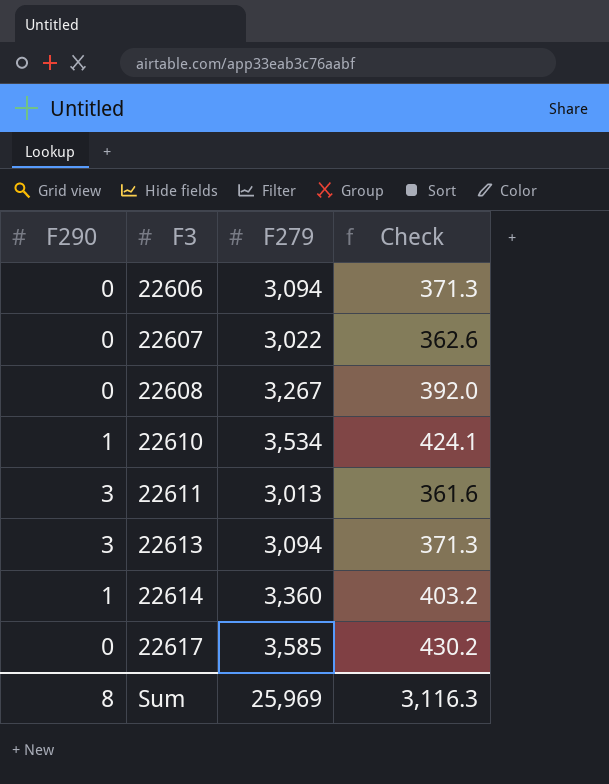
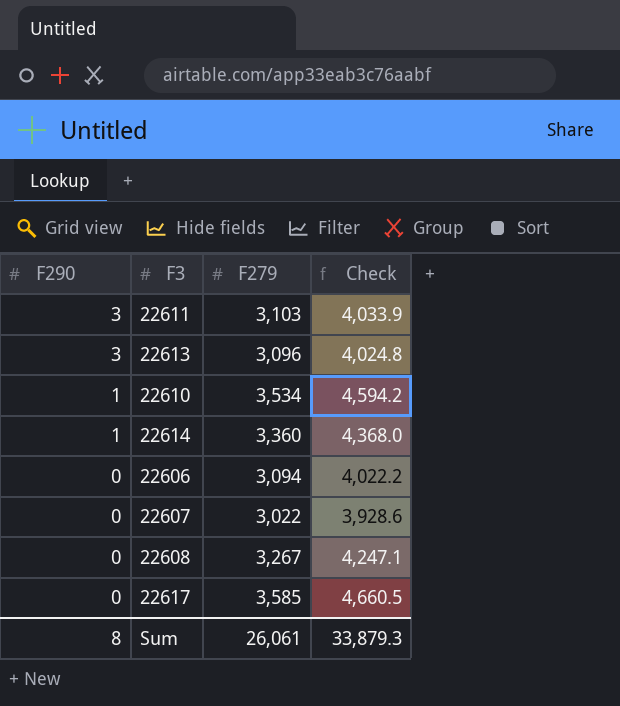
row order: F3 ascending -> F290 descending
column Check | formula: [F279] * 0.12 -> [F279] * 1.3
22611 | F279: 3,013 -> 3,103
22613 | F279: 3,094 -> 3,096
Sum | F279: 25,969 -> 26,061
Sum | Check: 3,116.3 -> 33,879.3

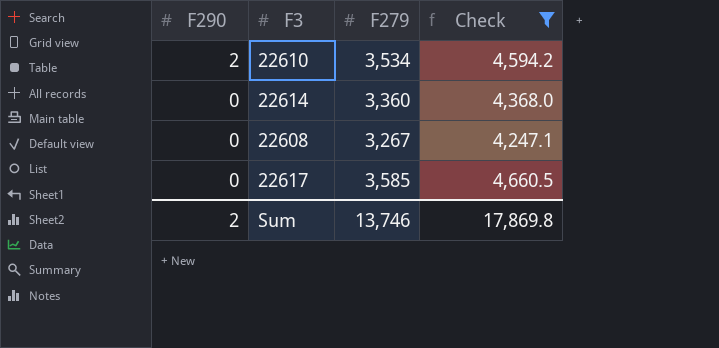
filter: none -> Check >= 4,247.1
22610 | F290: 1 -> 2
22614 | F290: 1 -> 0
Sum | F290: 8 -> 2
Sum | F279: 26,061 -> 13,746
Sum | Check: 33,879.3 -> 17,869.8

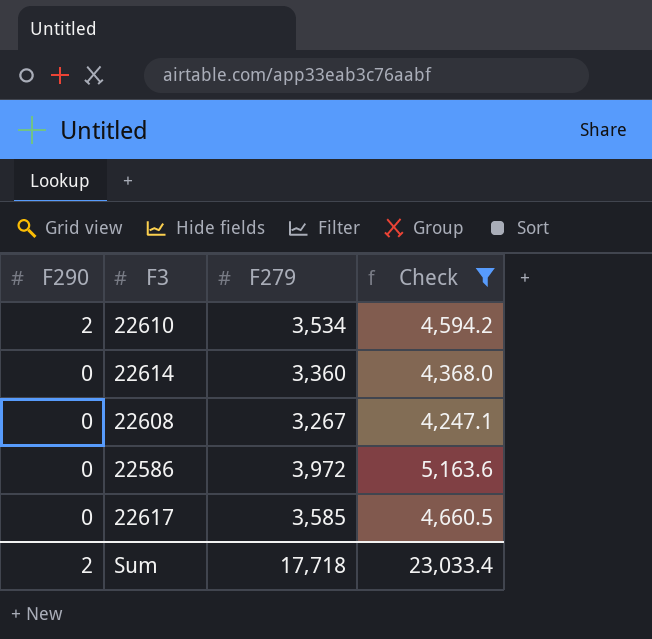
row 22586: none -> 0 | 3,972 | 5,163.6
Sum | F279: 13,746 -> 17,718
Sum | Check: 17,869.8 -> 23,033.4

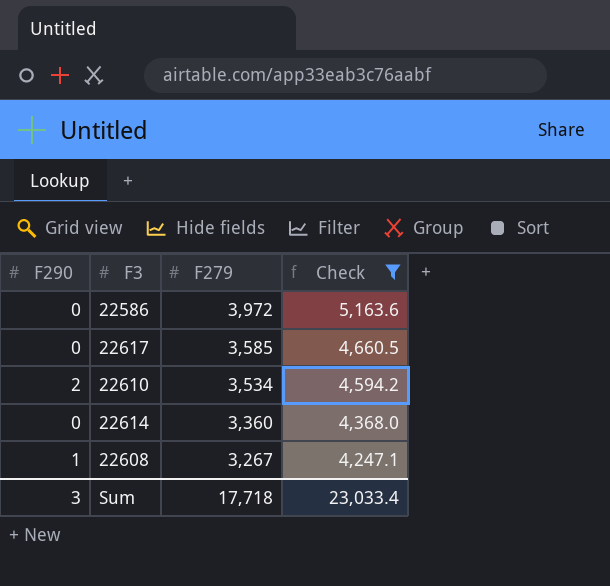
row order: F290 descending -> F279 descending
22608 | F290: 0 -> 1
Sum | F290: 2 -> 3

